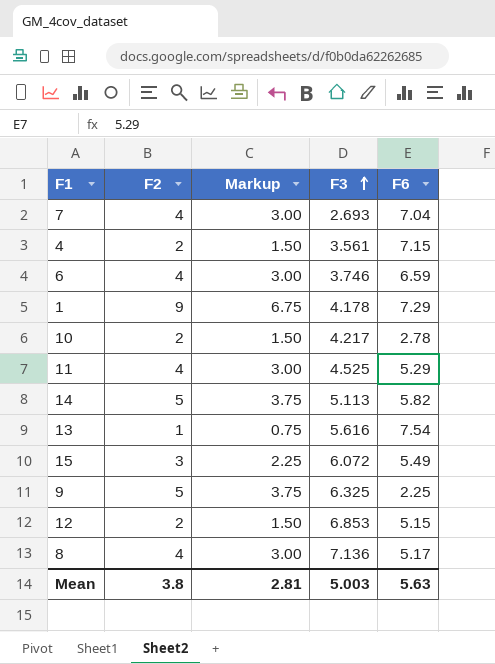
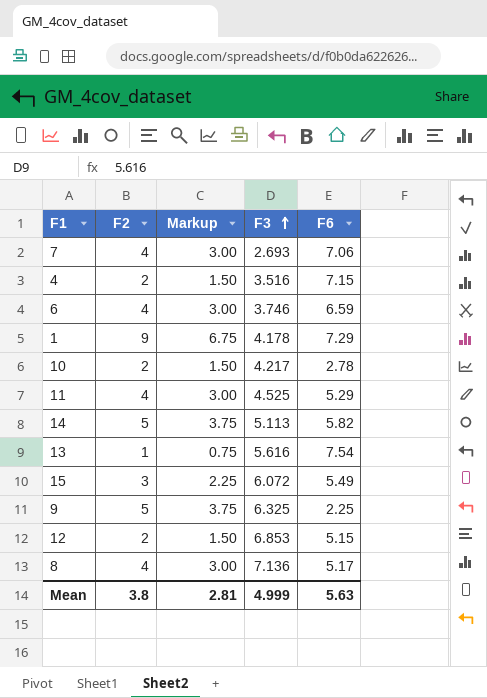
7 | F6: 7.04 -> 7.06
4 | F3: 3.561 -> 3.516
Mean | F3: 5.003 -> 4.999

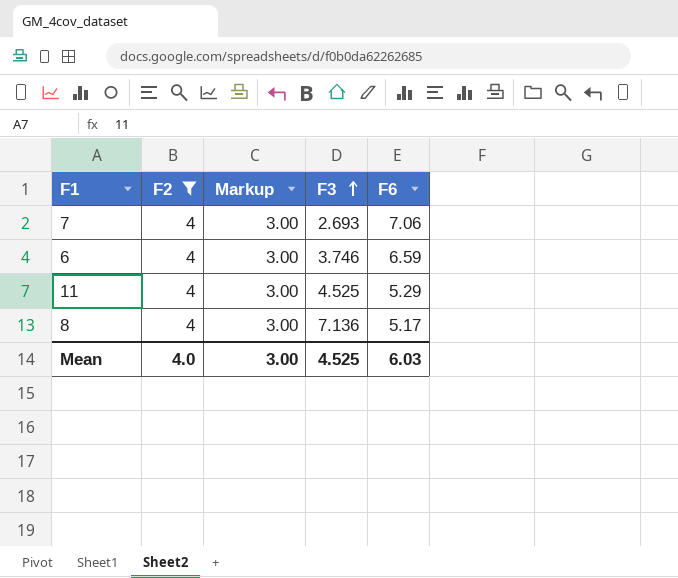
filter: none -> F2 = 4
Mean | F2: 3.8 -> 4.0
Mean | Markup: 2.81 -> 3.00
Mean | F3: 4.999 -> 4.525
Mean | F6: 5.63 -> 6.03

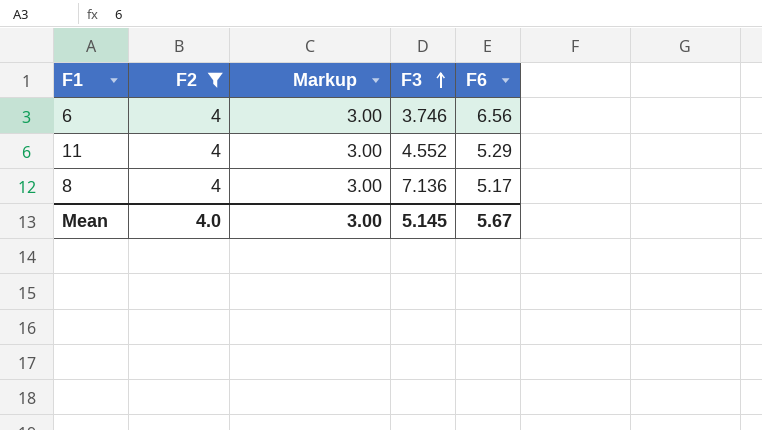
row 7: 4 | 3.00 | 2.693 | 7.06 -> none
6 | F6: 6.59 -> 6.56
11 | F3: 4.525 -> 4.552
Mean | F3: 4.525 -> 5.145
Mean | F6: 6.03 -> 5.67

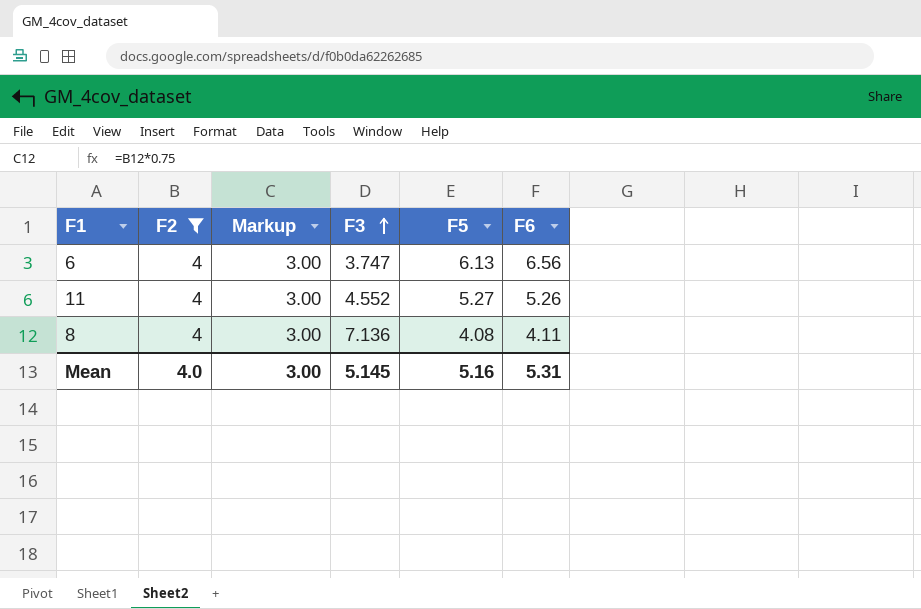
column F5 | position: none -> 5
6 | F3: 3.746 -> 3.747
11 | F6: 5.29 -> 5.26
8 | F6: 5.17 -> 4.11
Mean | F6: 5.67 -> 5.31

